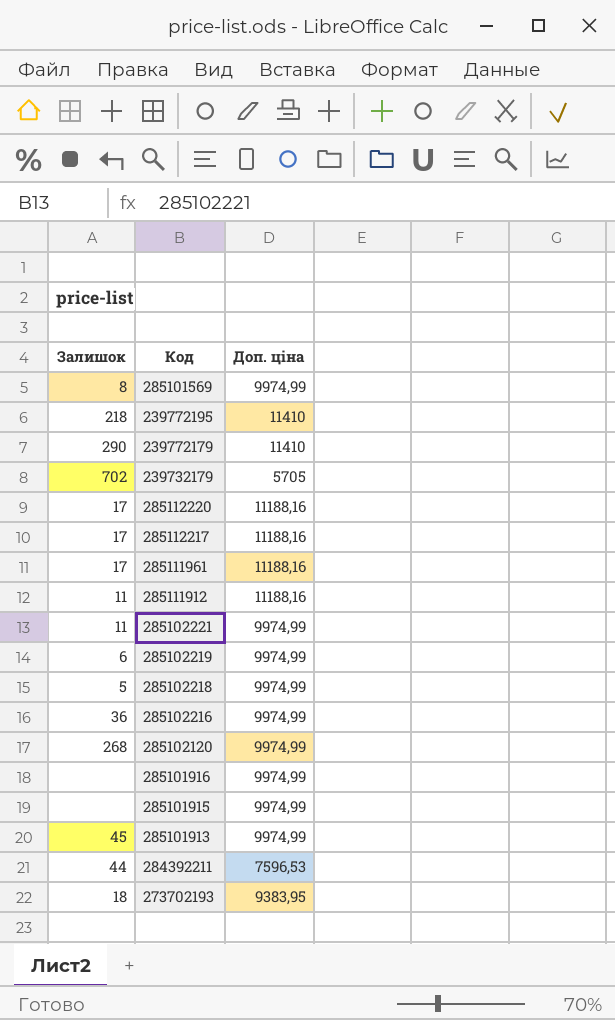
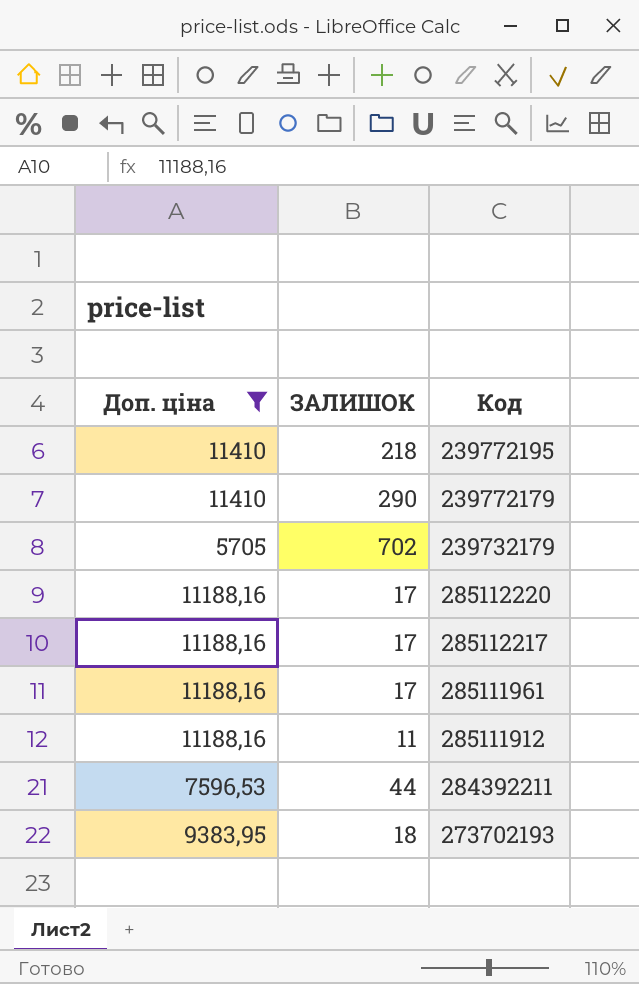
filter: none -> Доп. ціна != 9974,99
column Доп. ціна | position: 3 -> 1
column name: Залишок -> ЗАЛИШОК

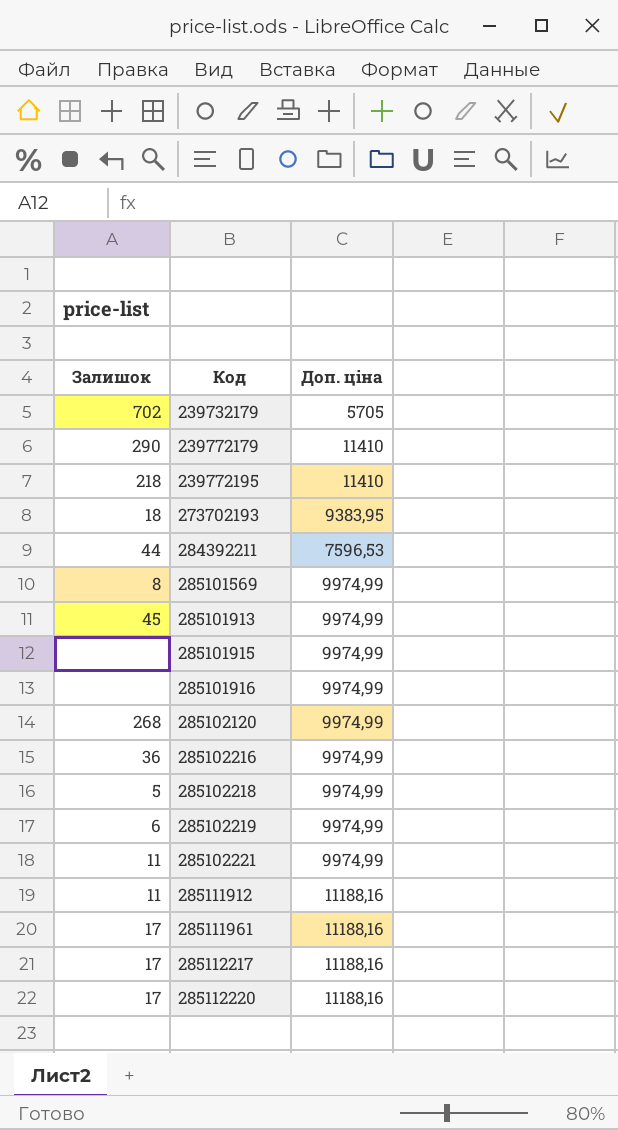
filter: Доп. ціна != 9974,99 -> none
row order: none -> Код ascending
column name: ЗАЛИШОК -> Залишок
column Доп. ціна | position: 1 -> 3

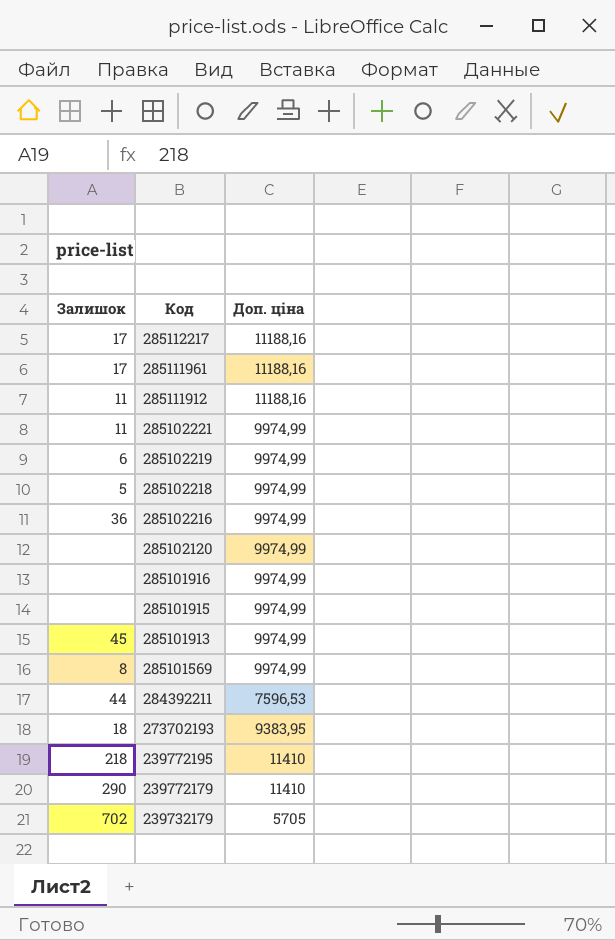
row order: Код ascending -> Код descending
row 285112220: 17 | 11188,16 -> none
285102120 | Залишок: 268 -> none

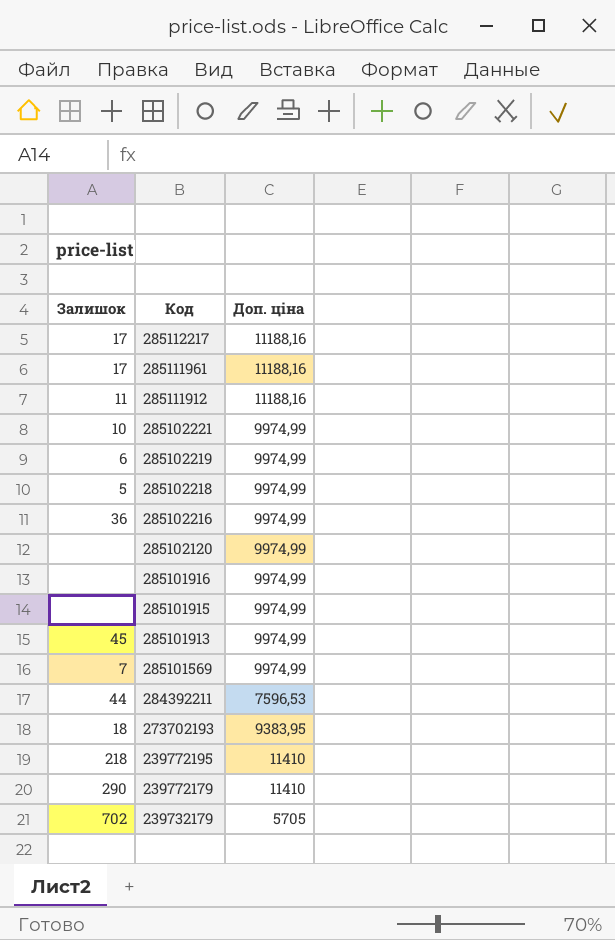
285102221 | Залишок: 11 -> 10
285101569 | Залишок: 8 -> 7

